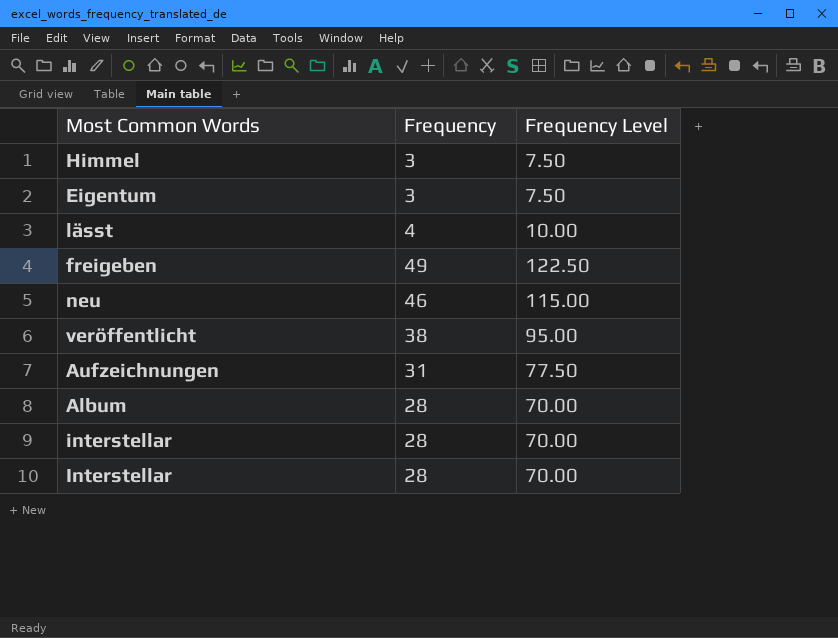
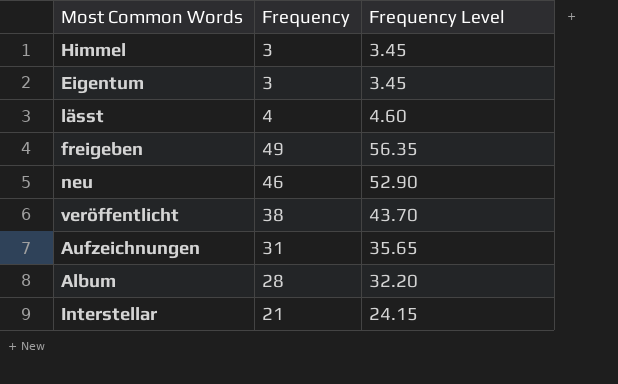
column Frequency Level | formula: [Frequency] * 2.5 -> [Frequency] * 1.15
row interstellar: 28 | 70.00 -> none
Interstellar | Frequency: 28 -> 21

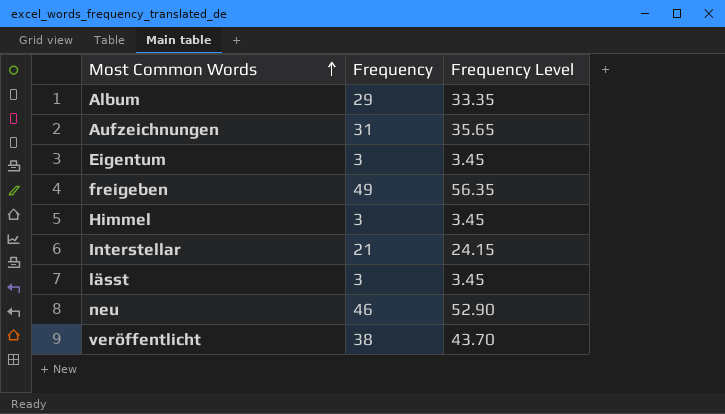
row order: none -> Most Common Words ascending
Album | Frequency: 28 -> 29
Album | Frequency Level: 32.20 -> 33.35
lässt | Frequency: 4 -> 3
lässt | Frequency Level: 4.60 -> 3.45

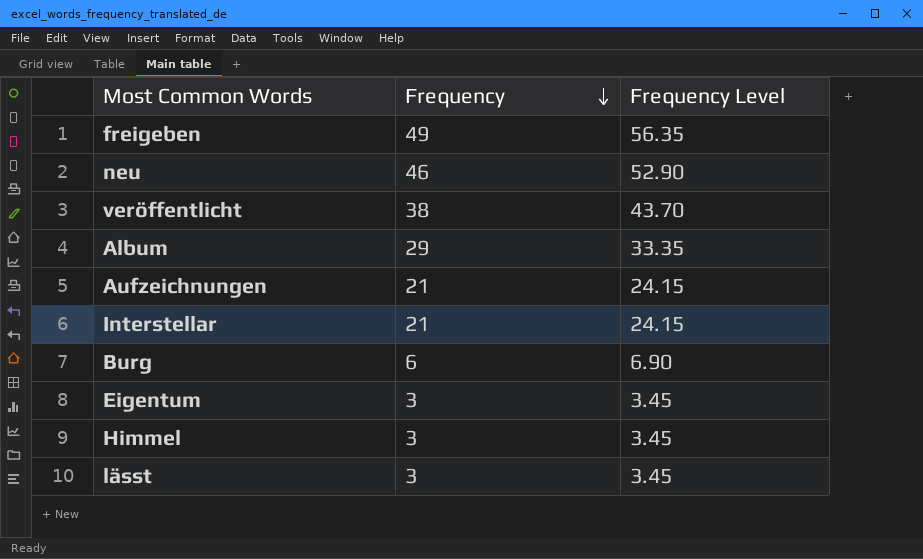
row order: Most Common Words ascending -> Frequency descending
Aufzeichnungen | Frequency: 31 -> 21
Aufzeichnungen | Frequency Level: 35.65 -> 24.15
row Burg: none -> 6 | 6.90

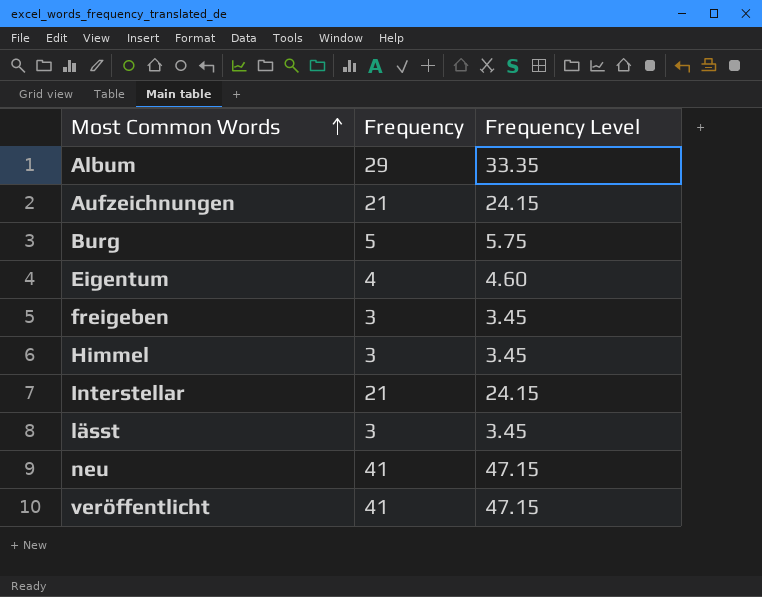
row order: Frequency descending -> Most Common Words ascending
Burg | Frequency: 6 -> 5
Burg | Frequency Level: 6.90 -> 5.75
Eigentum | Frequency: 3 -> 4
Eigentum | Frequency Level: 3.45 -> 4.60
freigeben | Frequency: 49 -> 3
freigeben | Frequency Level: 56.35 -> 3.45
neu | Frequency: 46 -> 41
neu | Frequency Level: 52.90 -> 47.15
veröffentlicht | Frequency: 38 -> 41
veröffentlicht | Frequency Level: 43.70 -> 47.15

